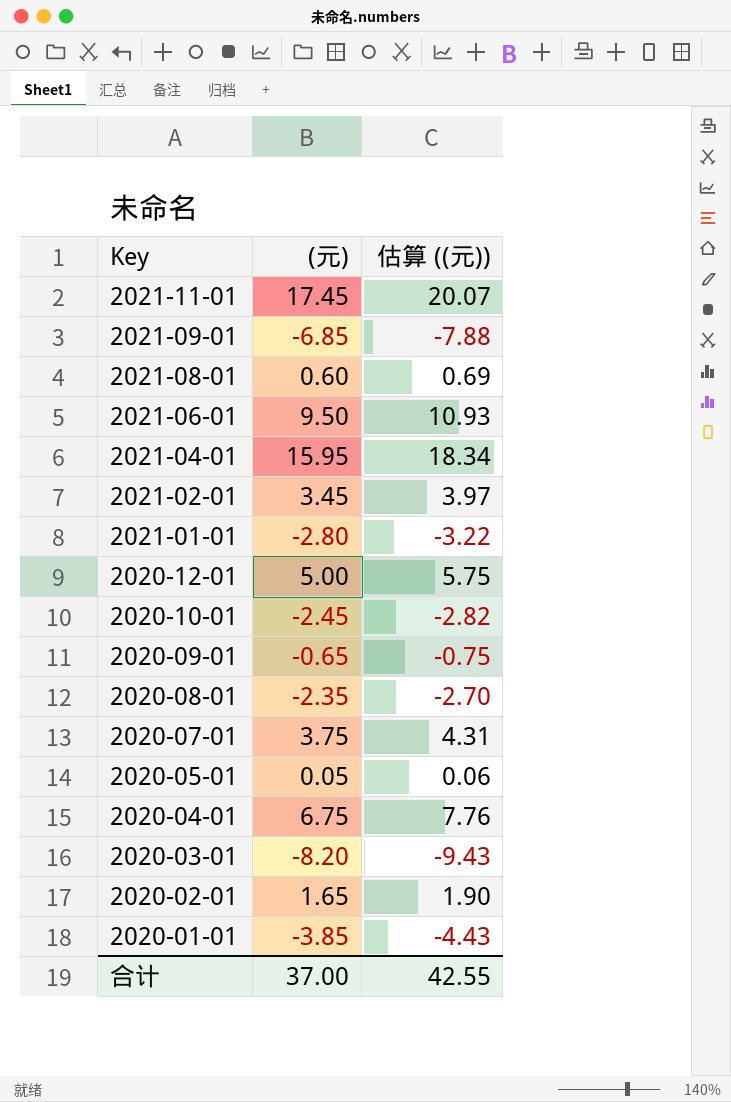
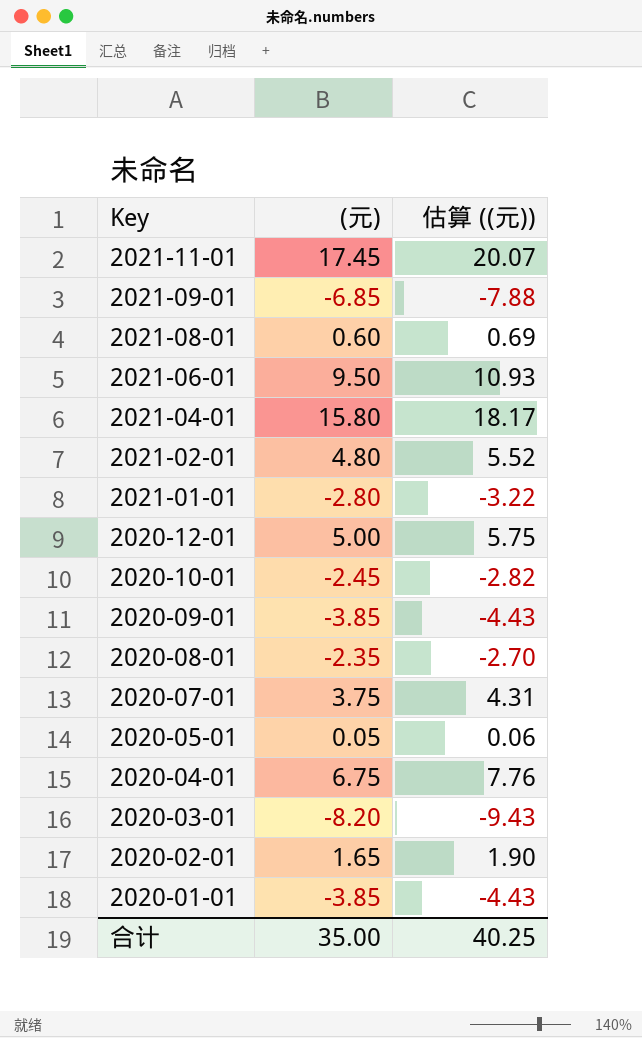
2021-04-01 | (元): 15.95 -> 15.80
2021-04-01 | 估算 ((元)): 18.34 -> 18.17
2021-02-01 | (元): 3.45 -> 4.80
2021-02-01 | 估算 ((元)): 3.97 -> 5.52
2020-09-01 | (元): -0.65 -> -3.85
2020-09-01 | 估算 ((元)): -0.75 -> -4.43
合计 | (元): 37.00 -> 35.00
合计 | 估算 ((元)): 42.55 -> 40.25

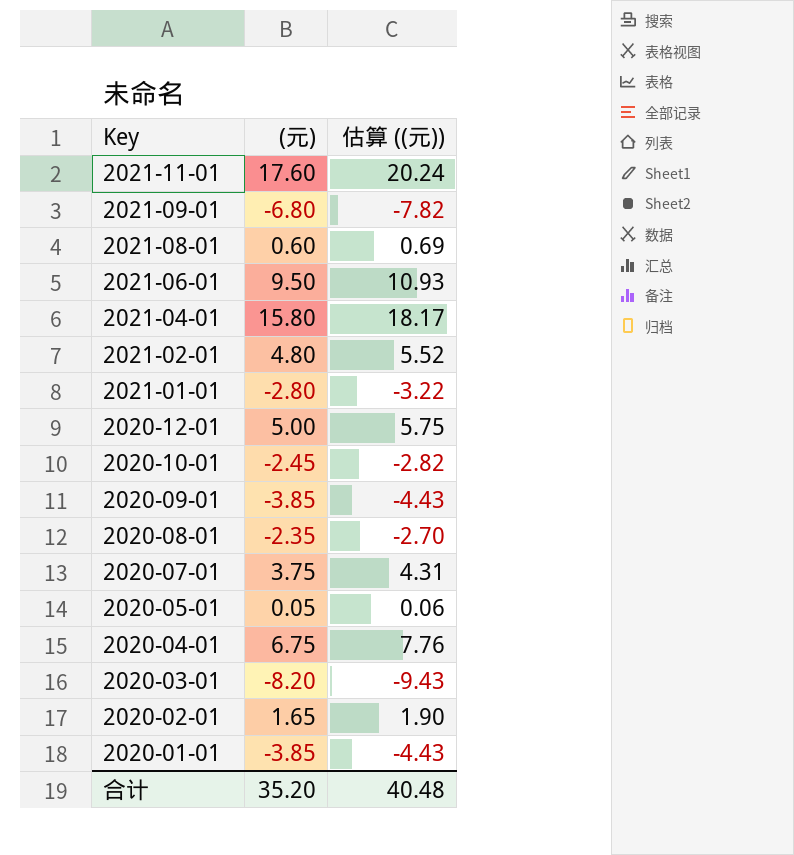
2021-11-01 | (元): 17.45 -> 17.60
2021-11-01 | 估算 ((元)): 20.07 -> 20.24
2021-09-01 | (元): -6.85 -> -6.80
2021-09-01 | 估算 ((元)): -7.88 -> -7.82
合计 | (元): 35.00 -> 35.20
合计 | 估算 ((元)): 40.25 -> 40.48

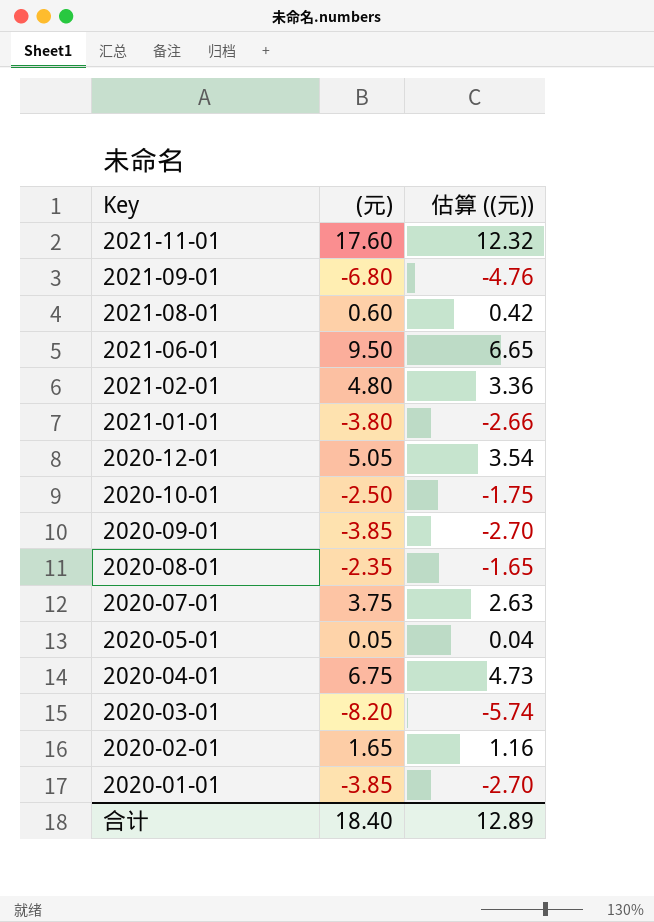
column 估算 ((元)) | formula: [(元)] * 1.15 -> [(元)] * 0.7
row 2021-04-01: 15.80 | 18.17 -> none
2021-01-01 | (元): -2.80 -> -3.80
2020-12-01 | (元): 5.00 -> 5.05
2020-10-01 | (元): -2.45 -> -2.50
合计 | (元): 35.20 -> 18.40
合计 | 估算 ((元)): 40.48 -> 12.89

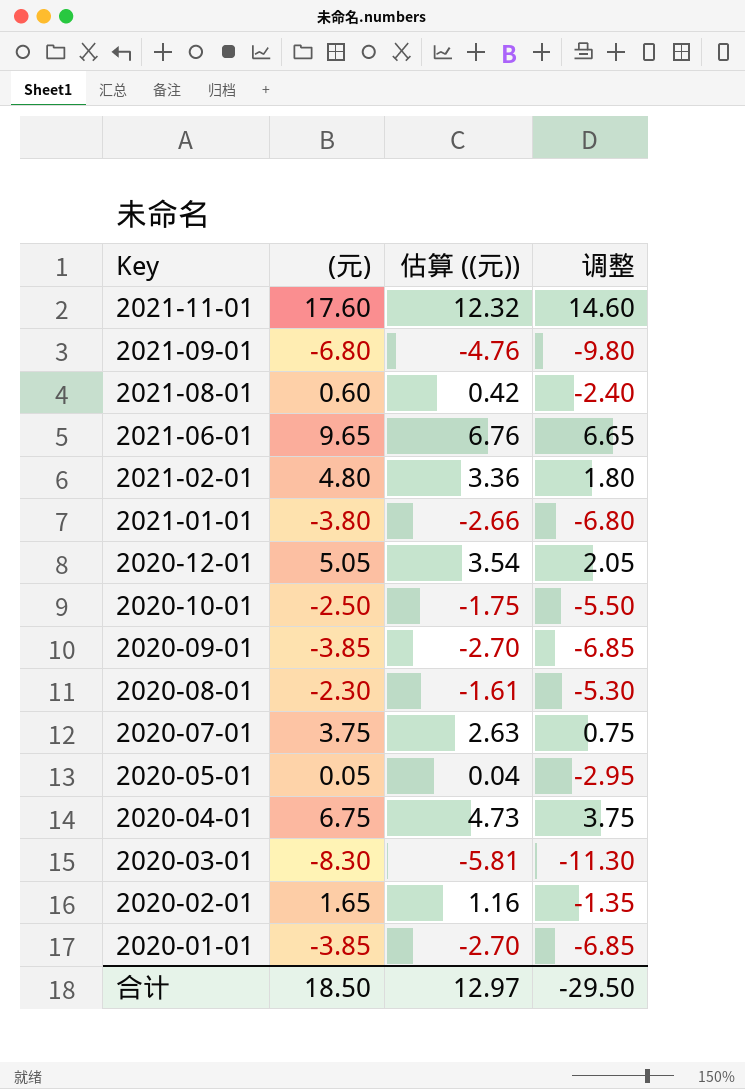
column 调整 | formula: none -> [(元)] - 3
2021-06-01 | (元): 9.50 -> 9.65
2021-06-01 | 估算 ((元)): 6.65 -> 6.76
2020-08-01 | (元): -2.35 -> -2.30
2020-08-01 | 估算 ((元)): -1.65 -> -1.61
2020-03-01 | (元): -8.20 -> -8.30
2020-03-01 | 估算 ((元)): -5.74 -> -5.81
合计 | (元): 18.40 -> 18.50
合计 | 估算 ((元)): 12.89 -> 12.97

